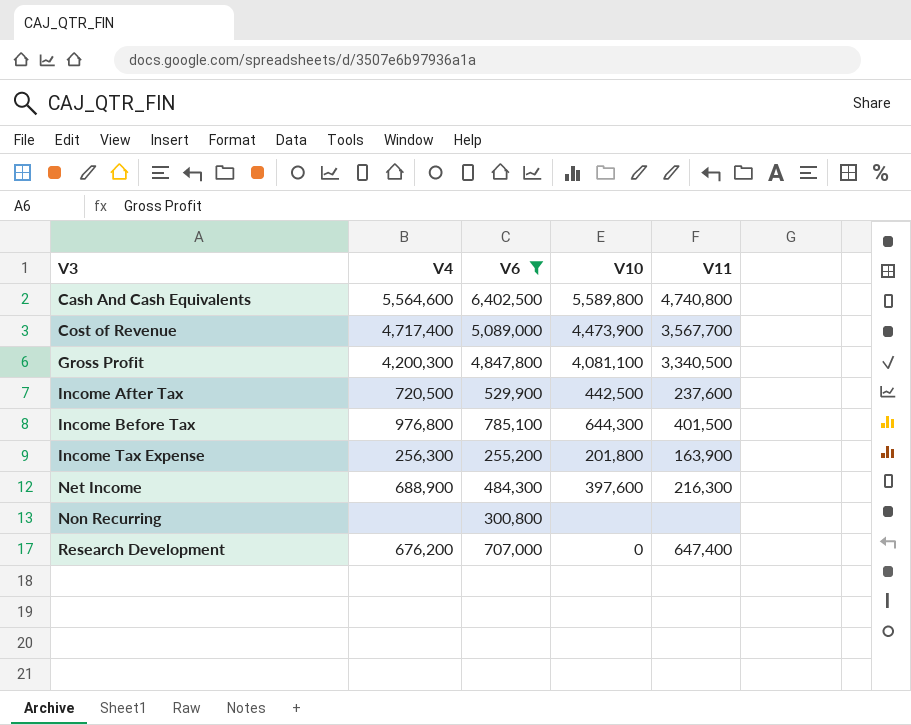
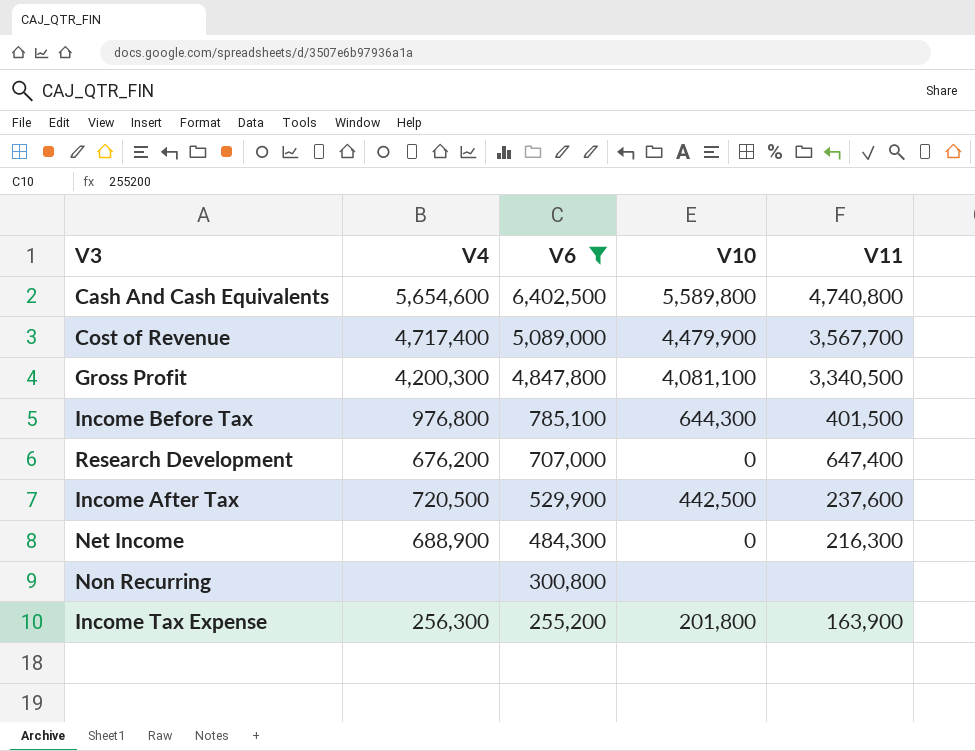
row order: V3 ascending -> V6 descending
Cash And Cash Equivalents | V4: 5,564,600 -> 5,654,600
Cost of Revenue | V10: 4,473,900 -> 4,479,900
Net Income | V10: 397,600 -> 0

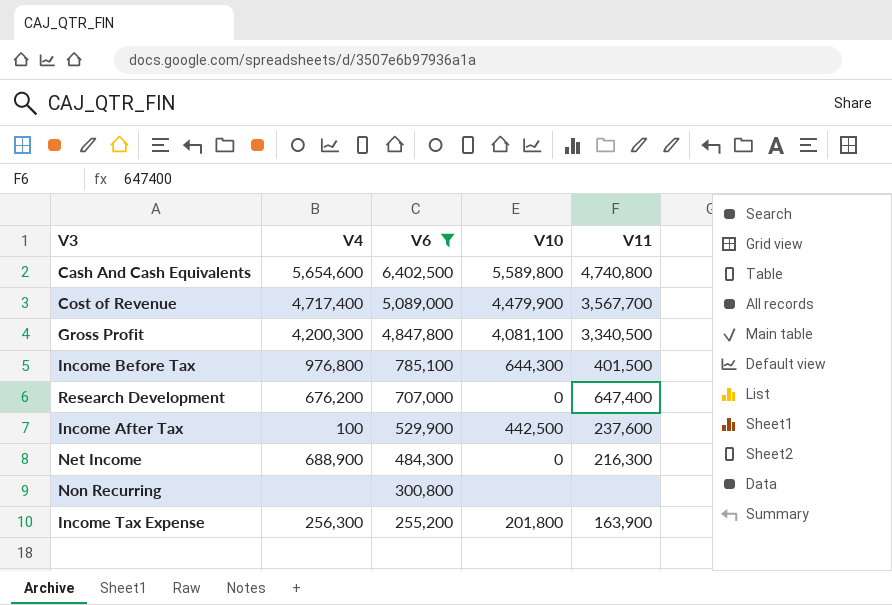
Income After Tax | V4: 720,500 -> 100

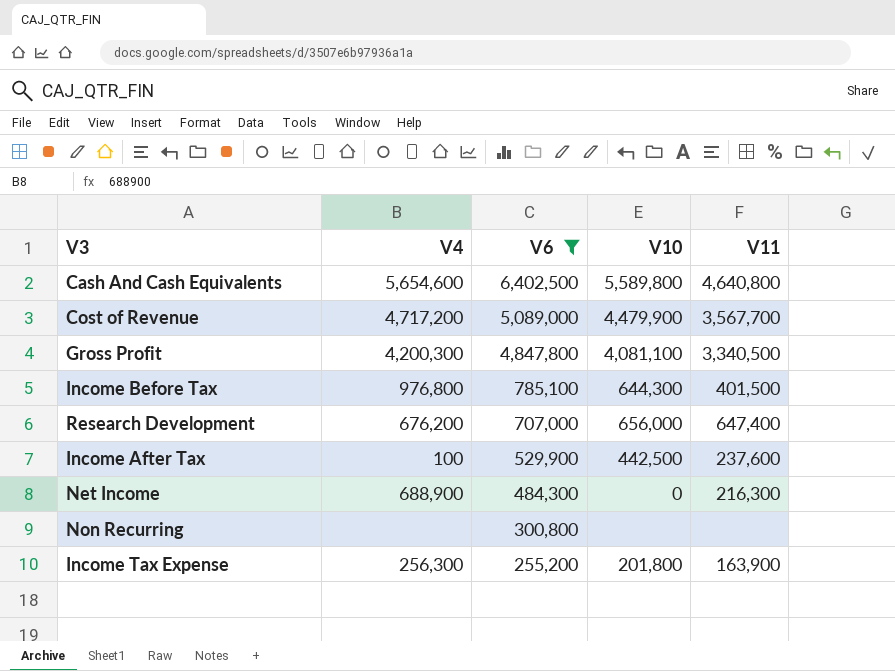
Cash And Cash Equivalents | V11: 4,740,800 -> 4,640,800
Cost of Revenue | V4: 4,717,400 -> 4,717,200
Research Development | V10: 0 -> 656,000

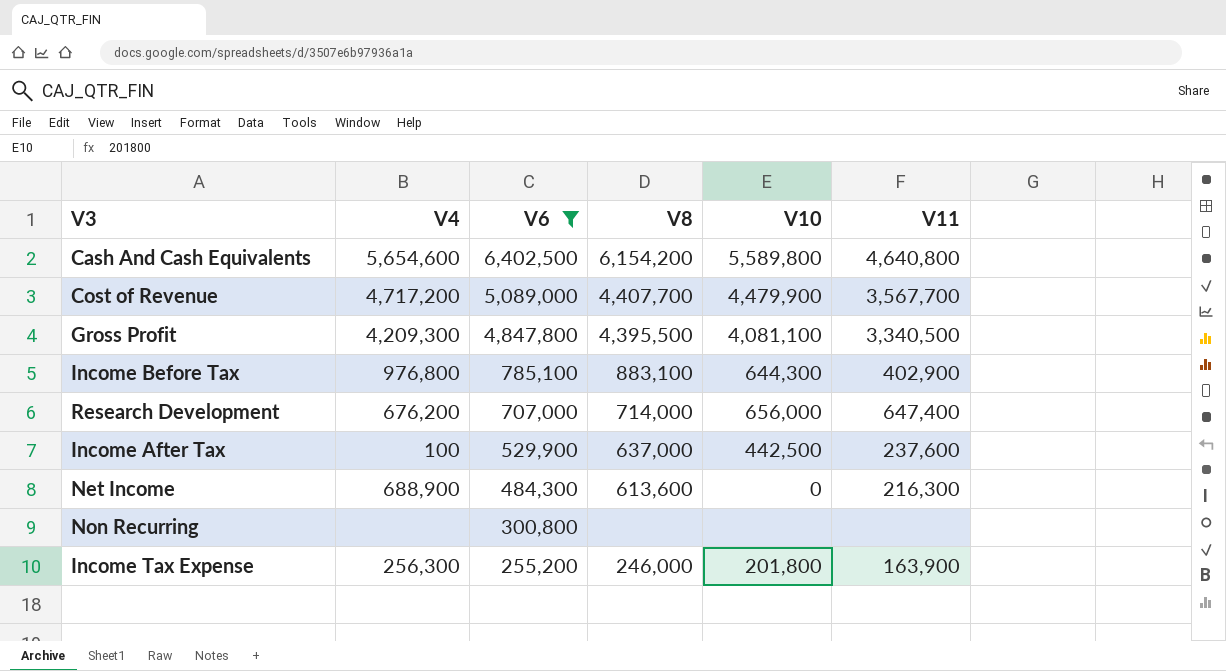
column V8 | position: none -> 4
Gross Profit | V4: 4,200,300 -> 4,209,300
Income Before Tax | V11: 401,500 -> 402,900

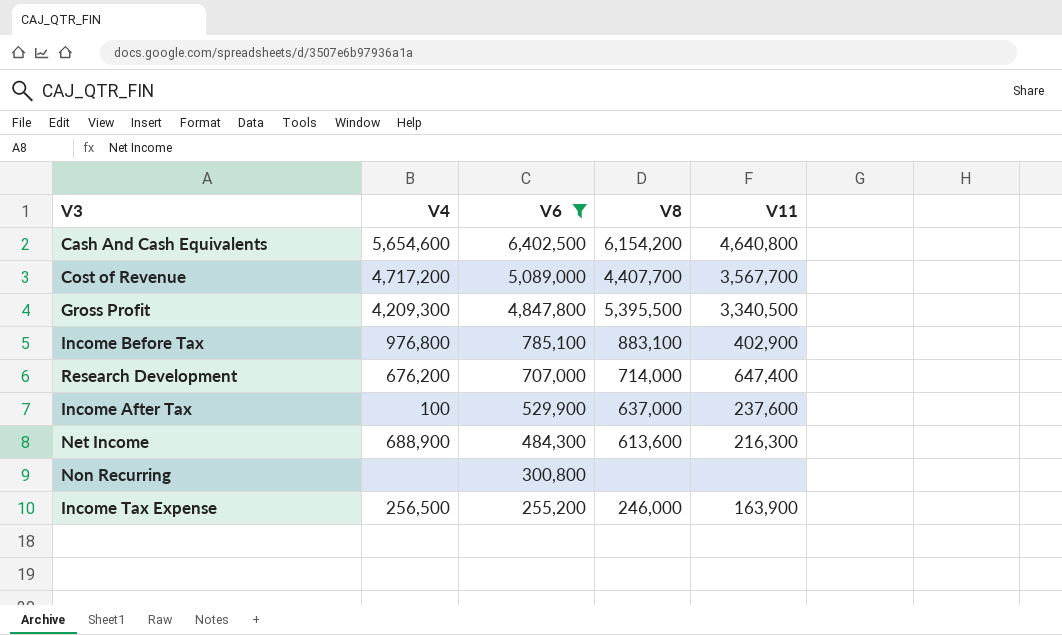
column V10 | position: 5 -> none
Gross Profit | V8: 4,395,500 -> 5,395,500
Income Tax Expense | V4: 256,300 -> 256,500

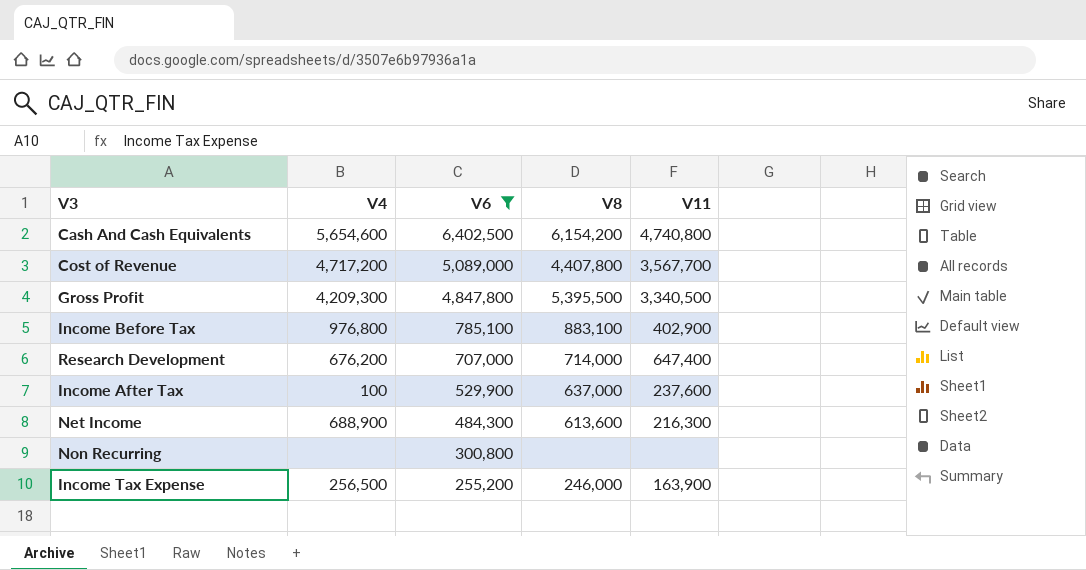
Cash And Cash Equivalents | V11: 4,640,800 -> 4,740,800
Cost of Revenue | V8: 4,407,700 -> 4,407,800

